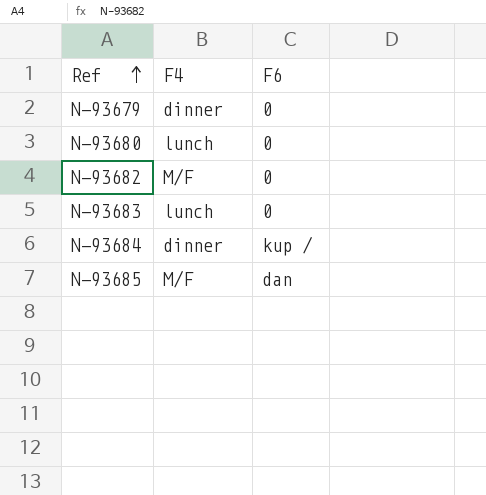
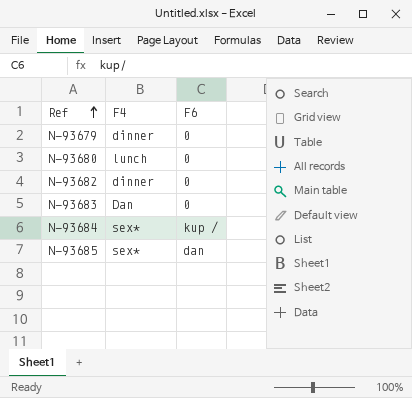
N-93682 | F4: M/F -> dinner
N-93683 | F4: lunch -> Dan
N-93684 | F4: dinner -> sex*
N-93685 | F4: M/F -> sex*

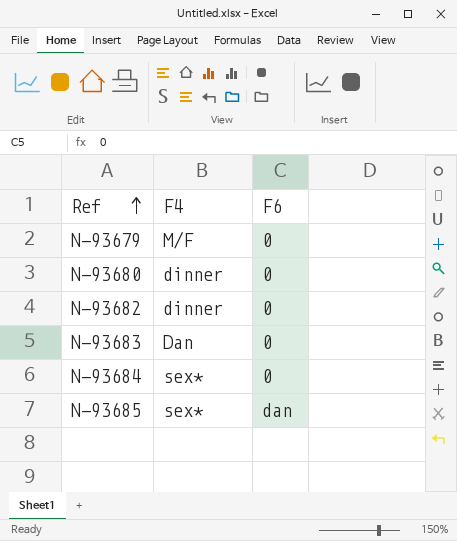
N-93679 | F4: dinner -> M/F
N-93680 | F4: lunch -> dinner
N-93684 | F6: kup / -> 0

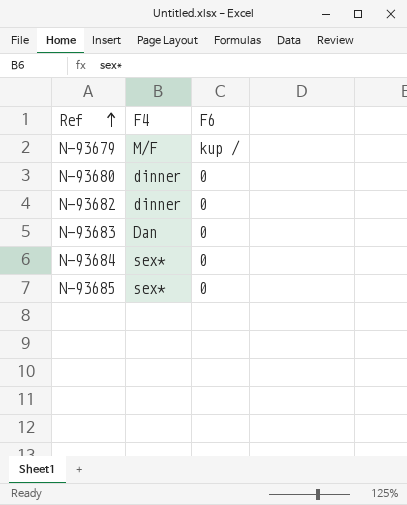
N-93679 | F6: 0 -> kup /
N-93685 | F6: dan -> 0

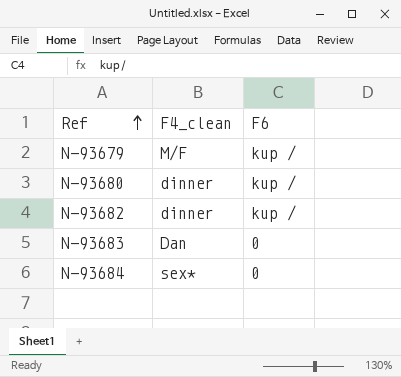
column name: F4 -> F4_clean
row N-93685: sex* | 0 -> none
N-93680 | F6: 0 -> kup /
N-93682 | F6: 0 -> kup /

